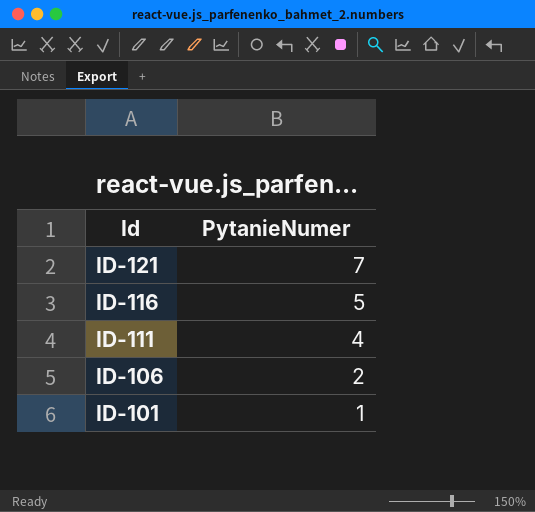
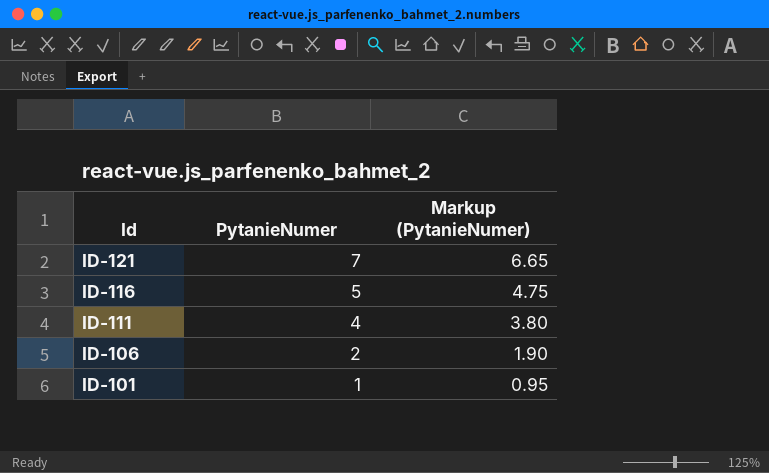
column Markup (PytanieNumer) | formula: none -> [PytanieNumer] * 0.95

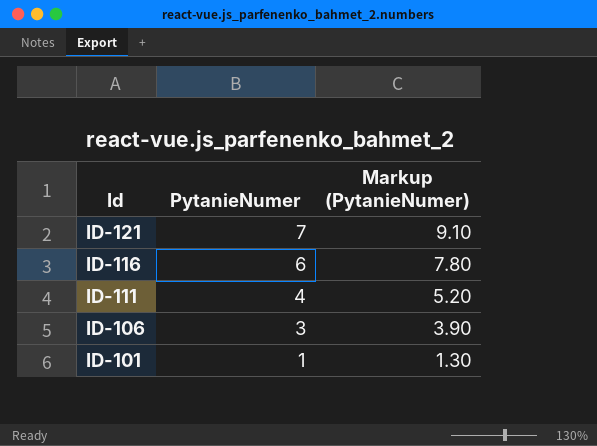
column Markup (PytanieNumer) | formula: [PytanieNumer] * 0.95 -> [PytanieNumer] * 1.3
ID-116 | PytanieNumer: 5 -> 6
ID-106 | PytanieNumer: 2 -> 3

